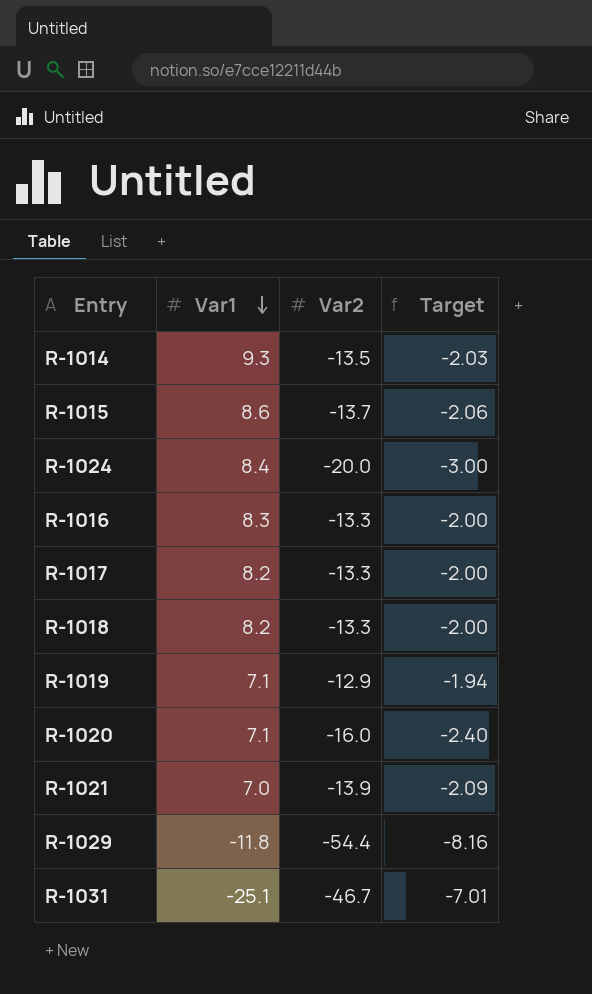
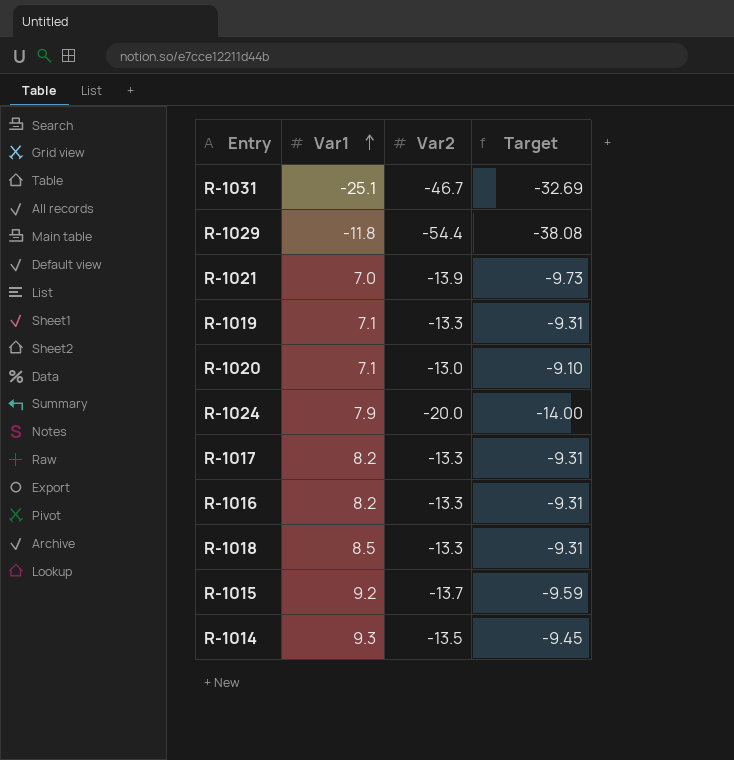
row order: Var1 descending -> Var1 ascending
column Target | formula: [Var2] * 0.15 -> [Var2] * 0.7
R-1019 | Var2: -12.9 -> -13.3
R-1020 | Var2: -16.0 -> -13.0
R-1024 | Var1: 8.4 -> 7.9
R-1016 | Var1: 8.3 -> 8.2
R-1018 | Var1: 8.2 -> 8.5
R-1015 | Var1: 8.6 -> 9.2

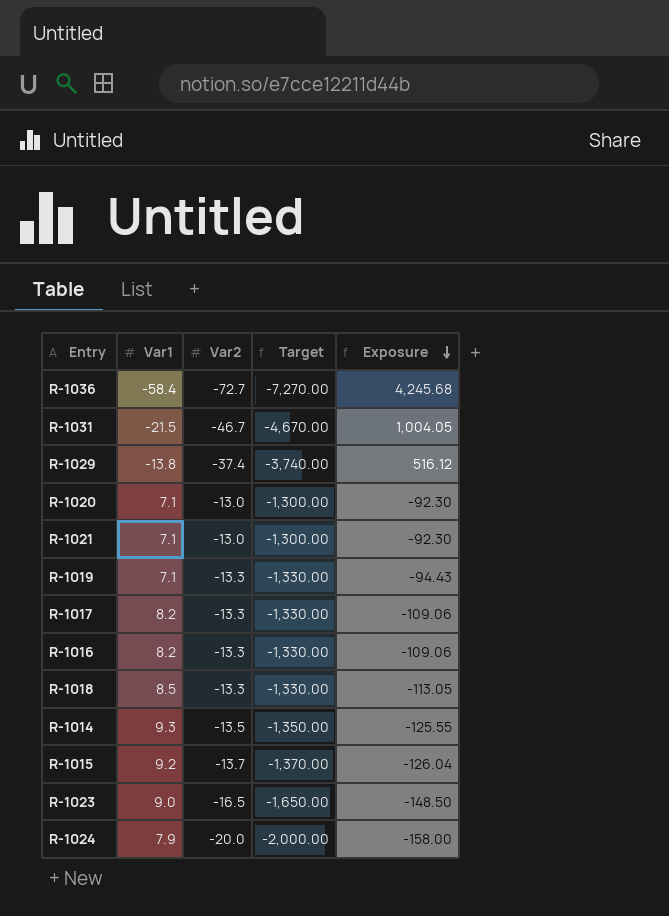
row order: Var1 ascending -> Exposure descending
column Target | formula: [Var2] * 0.7 -> [Var2] * 100
column Exposure | formula: none -> [Var1] * [Var2]
row R-1036: none -> -58.4 | -72.7 | -7,270.00 | 4,245.68
R-1031 | Var1: -25.1 -> -21.5
R-1029 | Var1: -11.8 -> -13.8
R-1029 | Var2: -54.4 -> -37.4
R-1021 | Var1: 7.0 -> 7.1
R-1021 | Var2: -13.9 -> -13.0
row R-1023: none -> 9.0 | -16.5 | -1,650.00 | -148.50

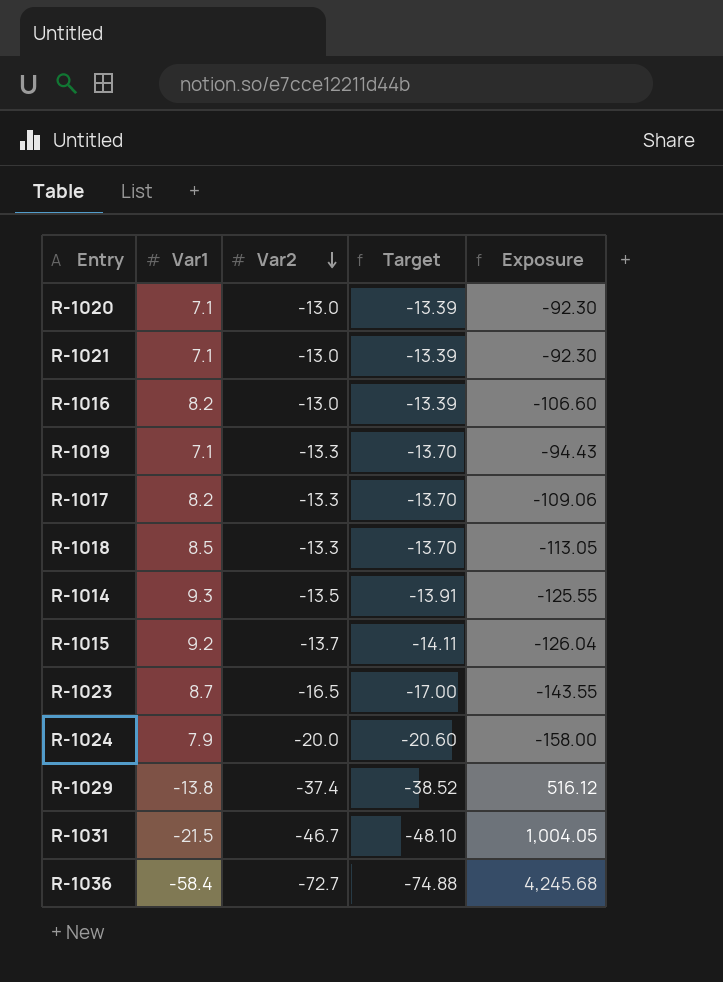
row order: Exposure descending -> Var2 descending
column Target | formula: [Var2] * 100 -> [Var2] * 1.03
R-1016 | Var2: -13.3 -> -13.0
R-1016 | Exposure: -109.06 -> -106.60
R-1023 | Var1: 9.0 -> 8.7
R-1023 | Exposure: -148.50 -> -143.55

